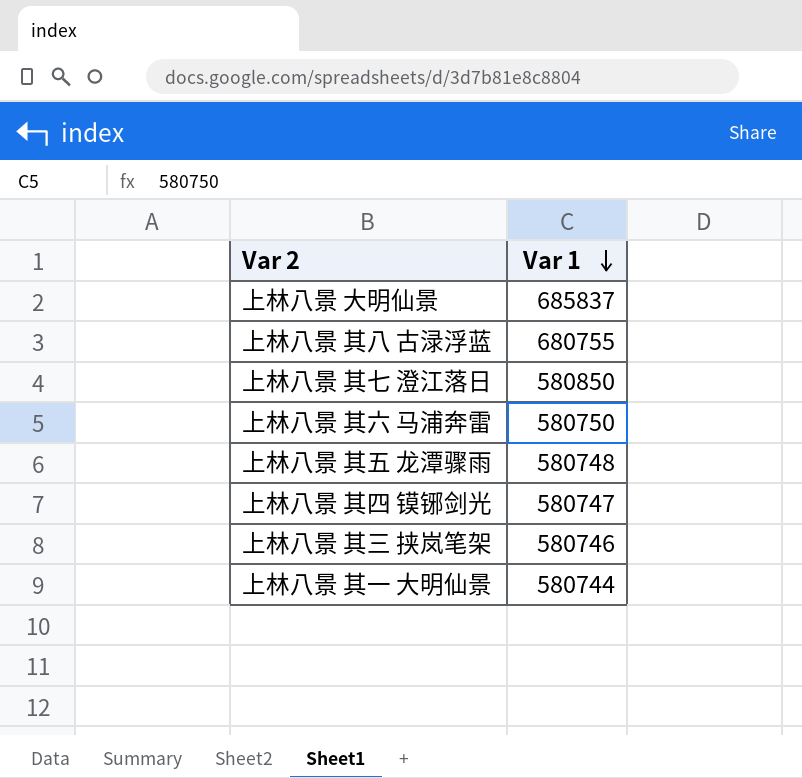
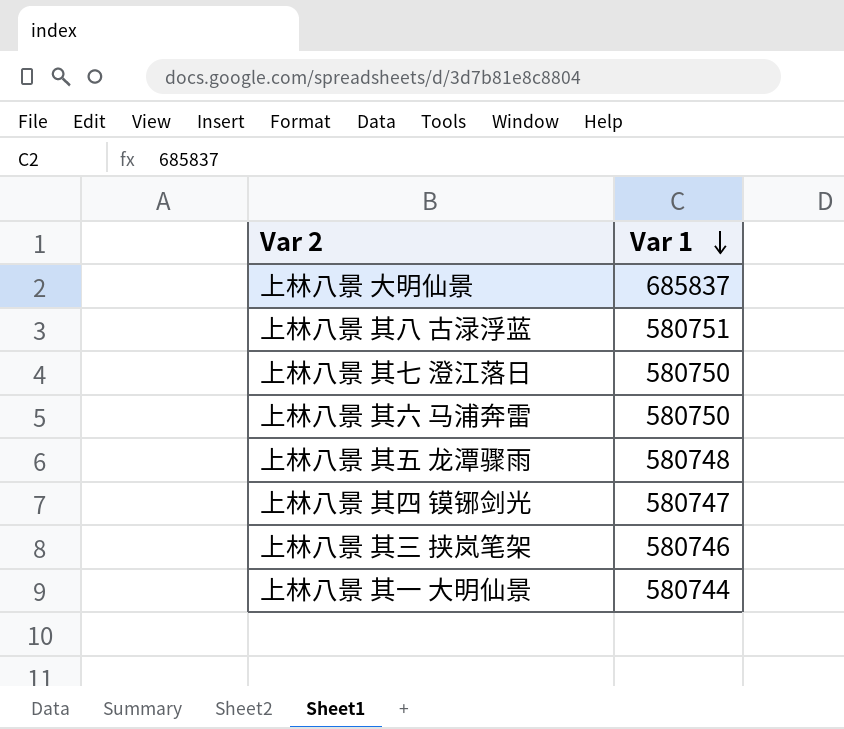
上林八景 其八 古渌浮蓝 | Var 1: 680755 -> 580751
上林八景 其七 澄江落日 | Var 1: 580850 -> 580750

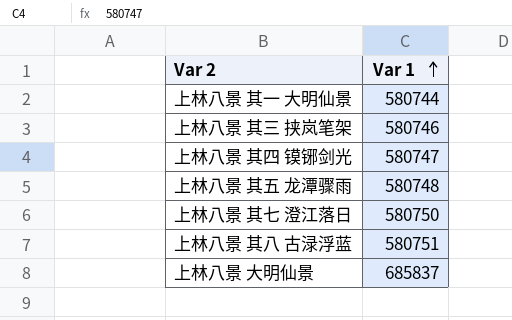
row order: Var 1 descending -> Var 1 ascending
row 上林八景 其六 马浦奔雷: 580750 -> none

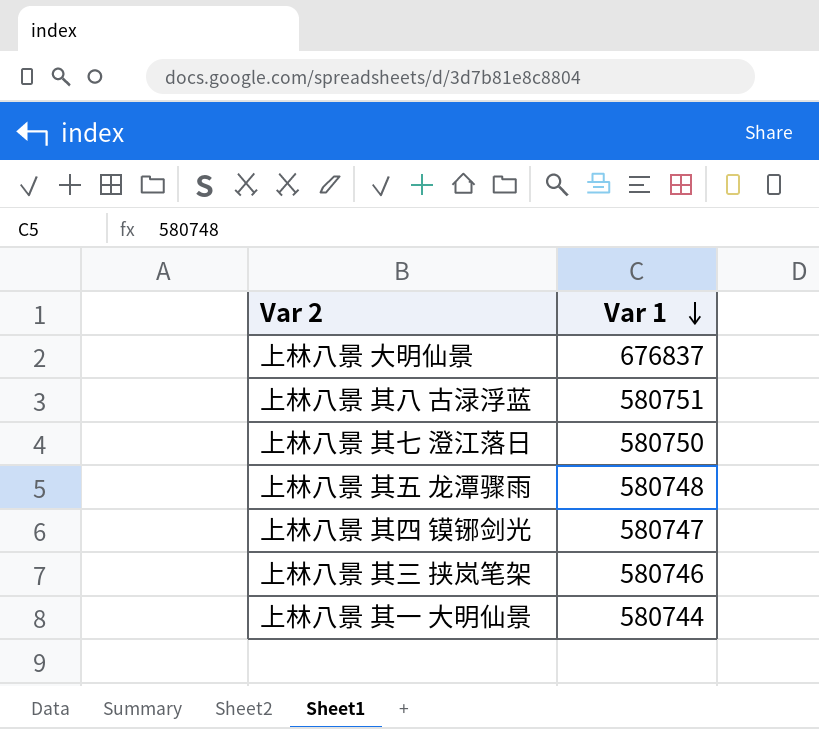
row order: Var 1 ascending -> Var 1 descending
上林八景 大明仙景 | Var 1: 685837 -> 676837

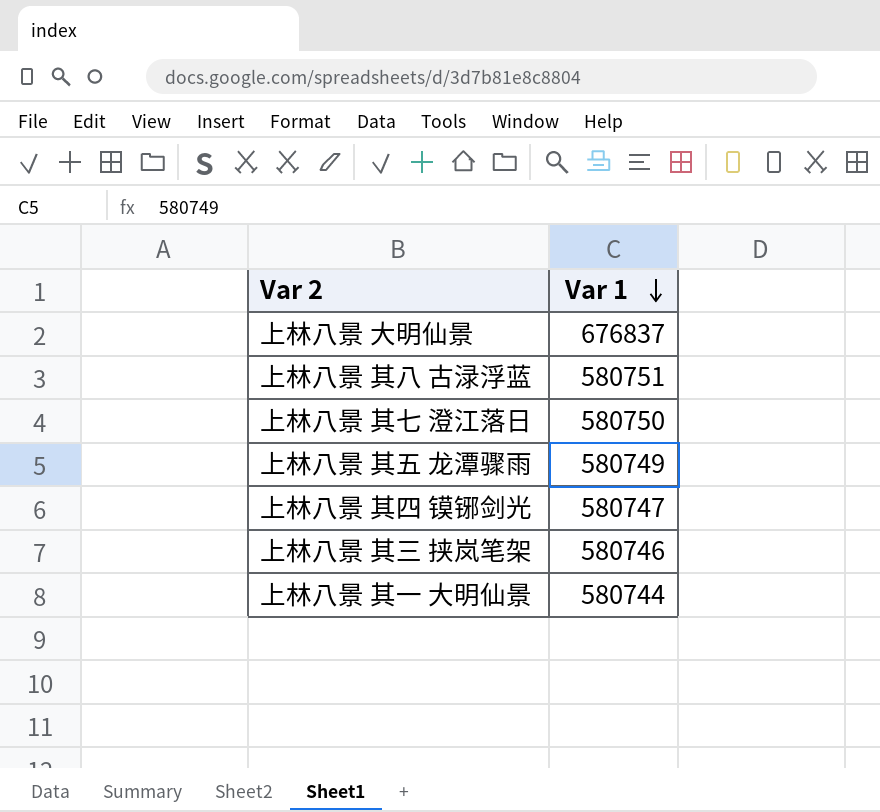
上林八景 其五 龙潭骤雨 | Var 1: 580748 -> 580749

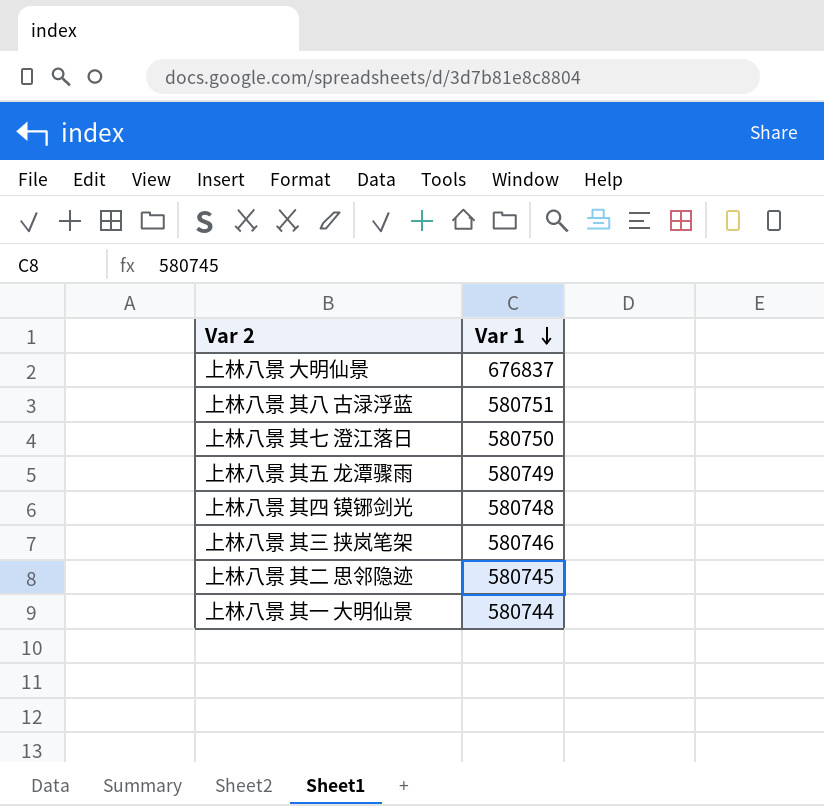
上林八景 其四 镆铘剑光 | Var 1: 580747 -> 580748
row 上林八景 其二 思邻隐迹: none -> 580745

